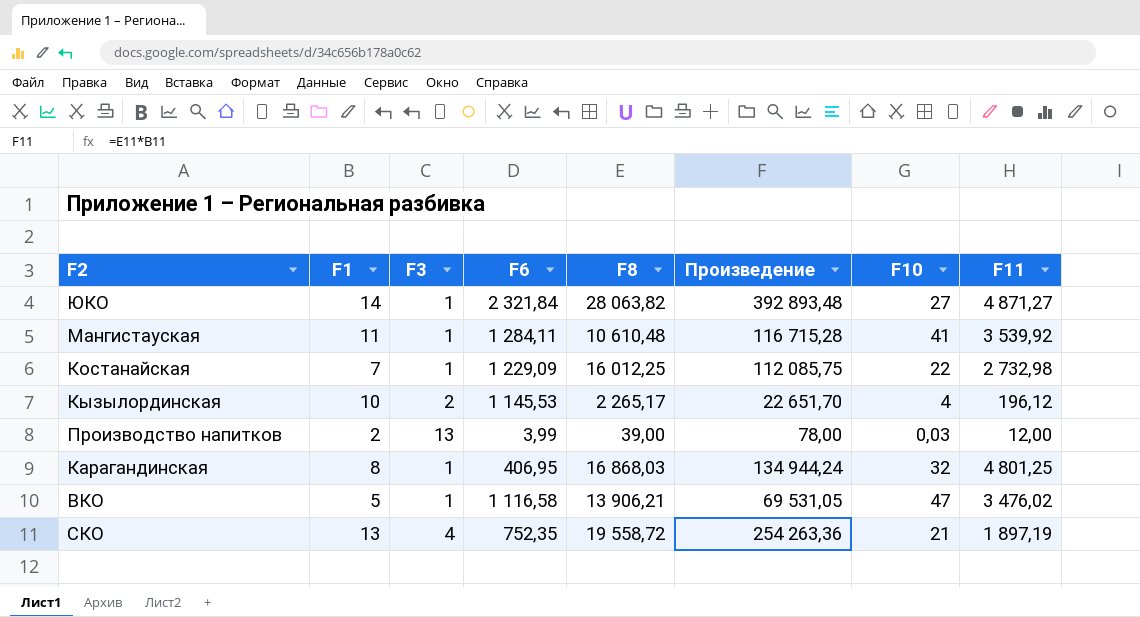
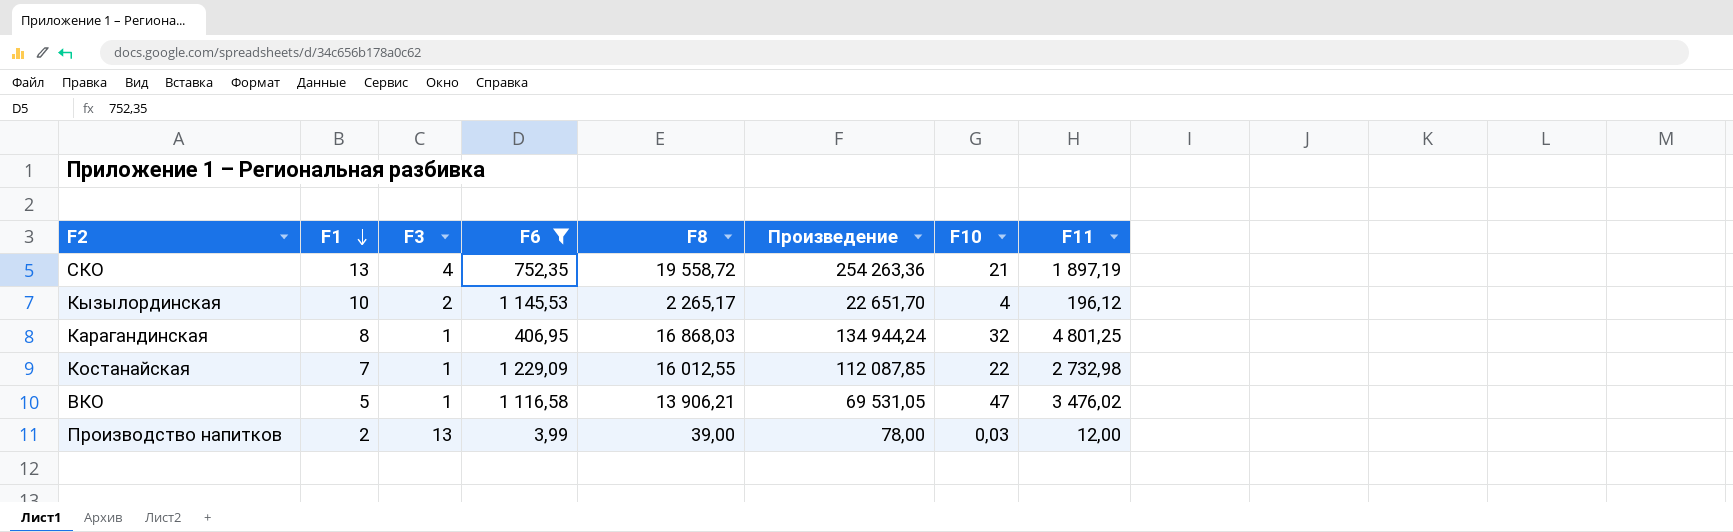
filter: none -> F6 <= 1 229,09
row order: none -> F1 descending
Костанайская | F8: 16 012,25 -> 16 012,55
Костанайская | Произведение: 112 085,75 -> 112 087,85

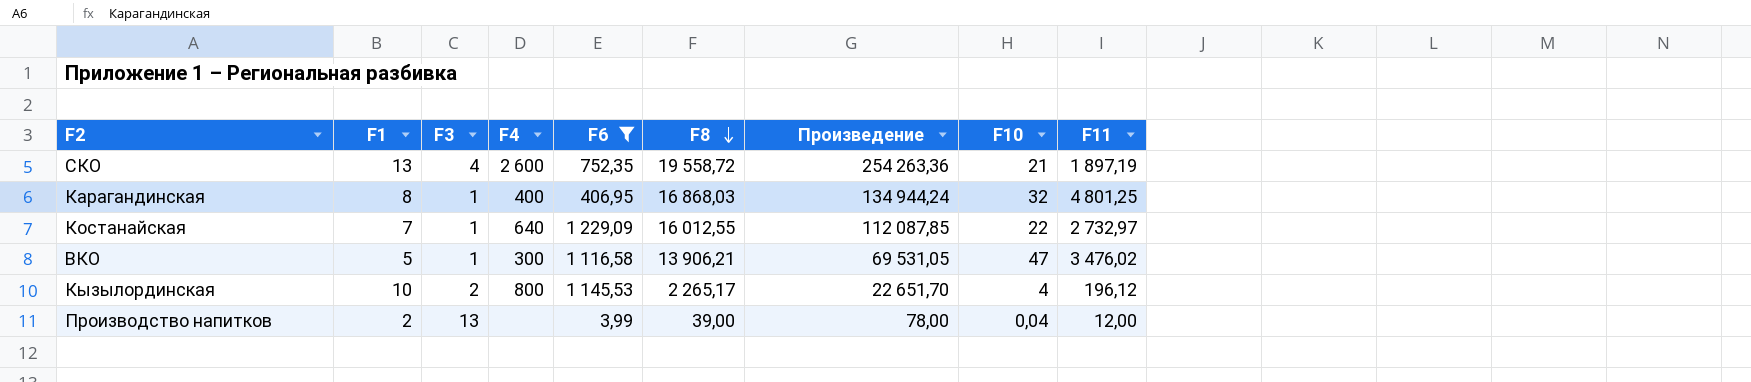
row order: F1 descending -> F8 descending
column F4 | position: none -> 4
Костанайская | F11: 2 732,98 -> 2 732,97
Производство напитков | F10: 0,03 -> 0,04

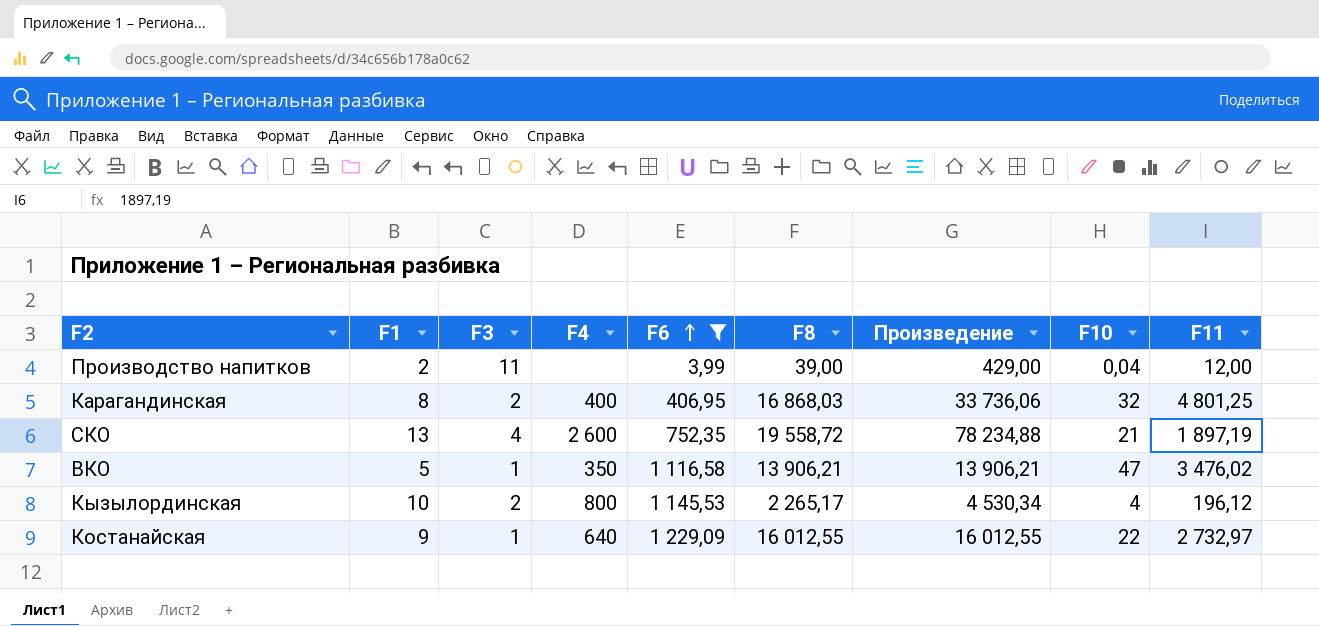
row order: F8 descending -> F6 ascending
column Произведение | formula: [F1] * [F8] -> [F3] * [F8]
Производство напитков | F3: 13 -> 11
Карагандинская | F3: 1 -> 2
ВКО | F4: 300 -> 350
Костанайская | F1: 7 -> 9

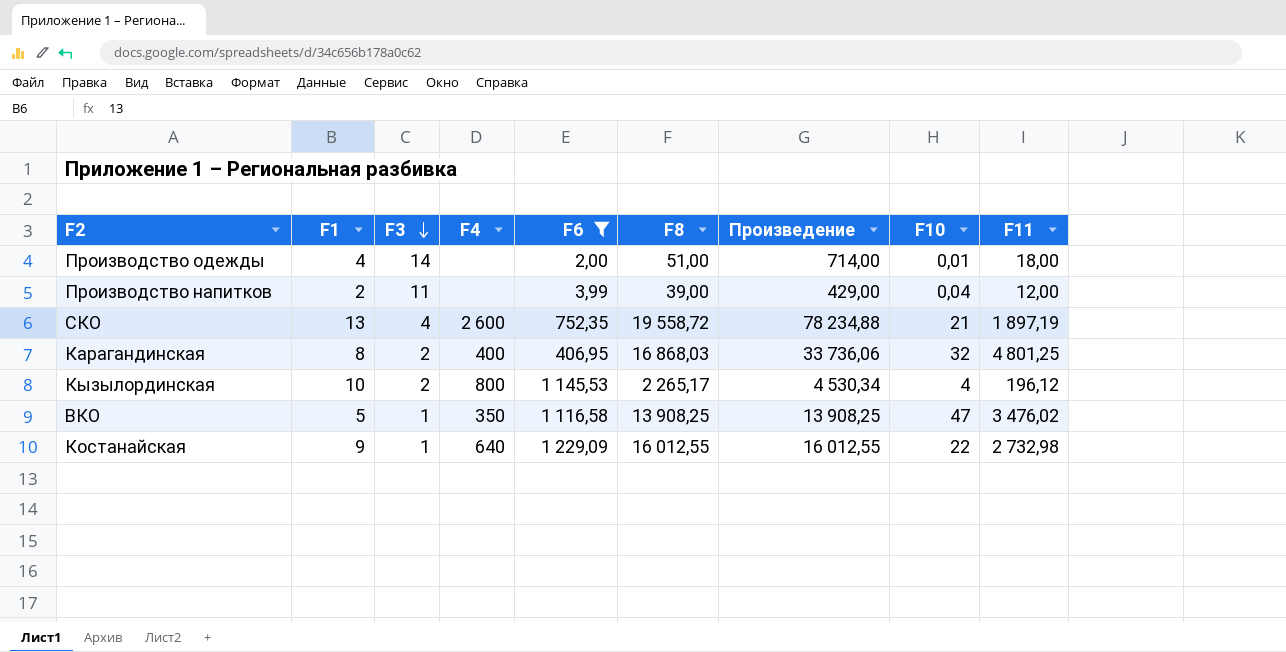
row order: F6 ascending -> F3 descending
row Производство одежды: none -> 4 | 14 | none | 2,00 | 51,00 | 714,00 | 0,01 | 18,00
ВКО | F8: 13 906,21 -> 13 908,25
ВКО | Произведение: 13 906,21 -> 13 908,25
Костанайская | F11: 2 732,97 -> 2 732,98

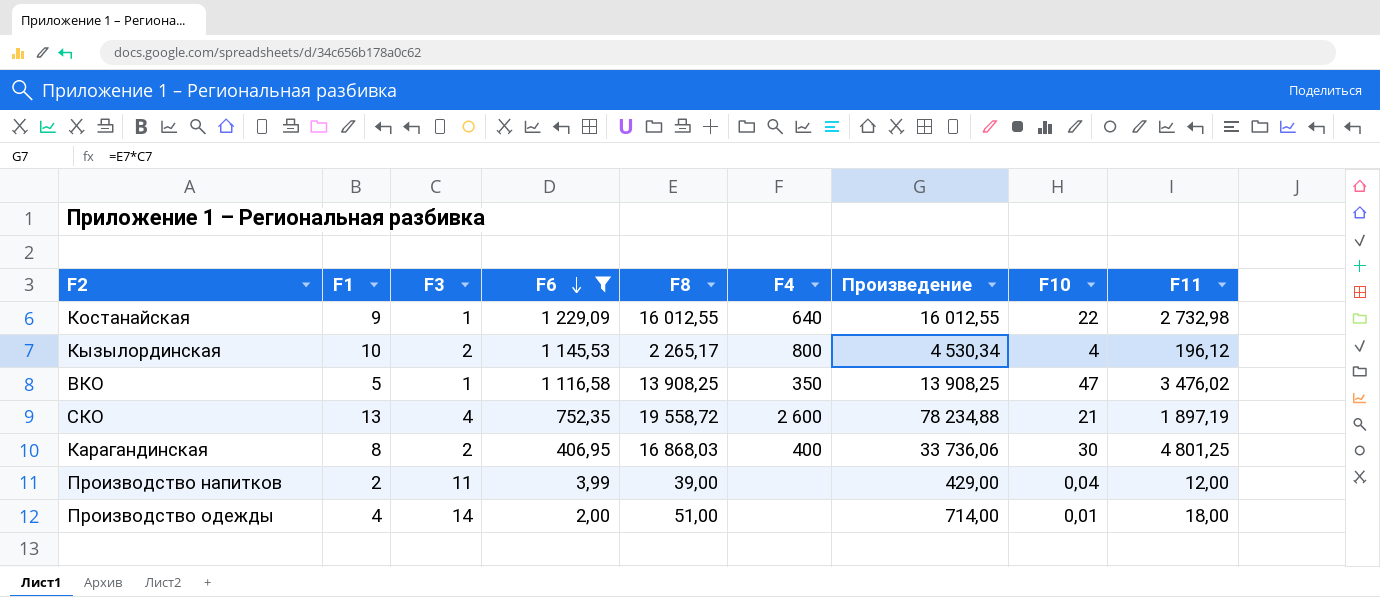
row order: F3 descending -> F6 descending
column F4 | position: 4 -> 6
Карагандинская | F10: 32 -> 30

